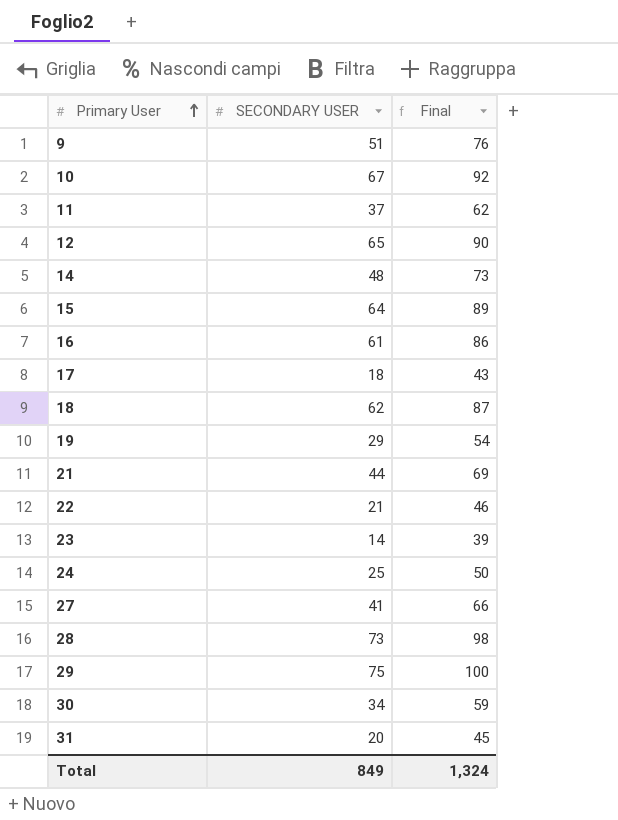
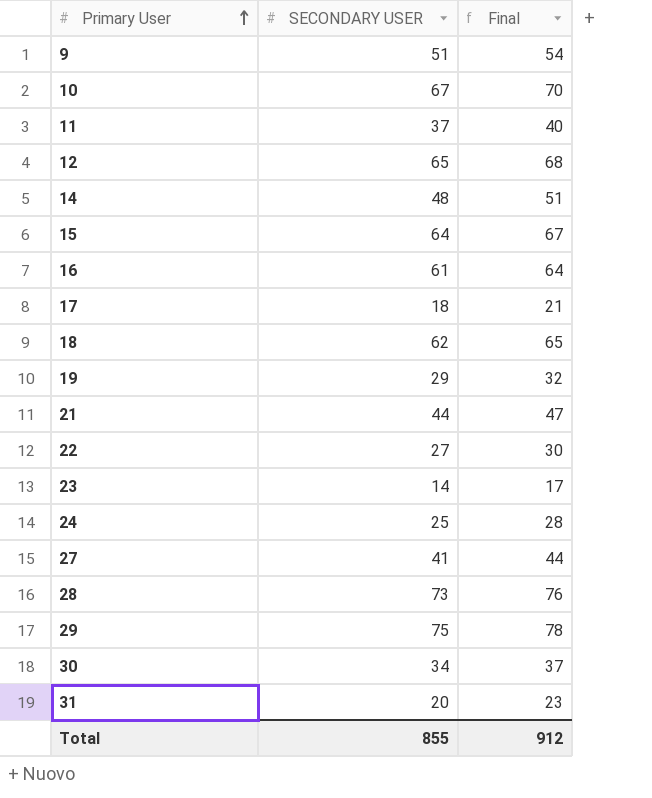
column Final | formula: [SECONDARY USER] + 25 -> [SECONDARY USER] + 3
22 | SECONDARY USER: 21 -> 27
Total | SECONDARY USER: 849 -> 855
Total | Final: 1,324 -> 912

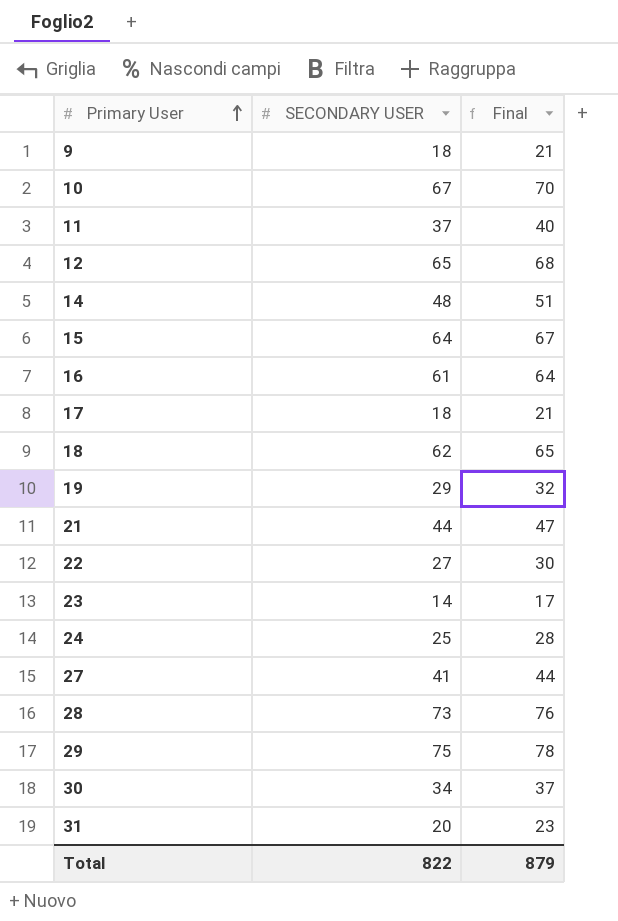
9 | SECONDARY USER: 51 -> 18
9 | Final: 54 -> 21
Total | SECONDARY USER: 855 -> 822
Total | Final: 912 -> 879

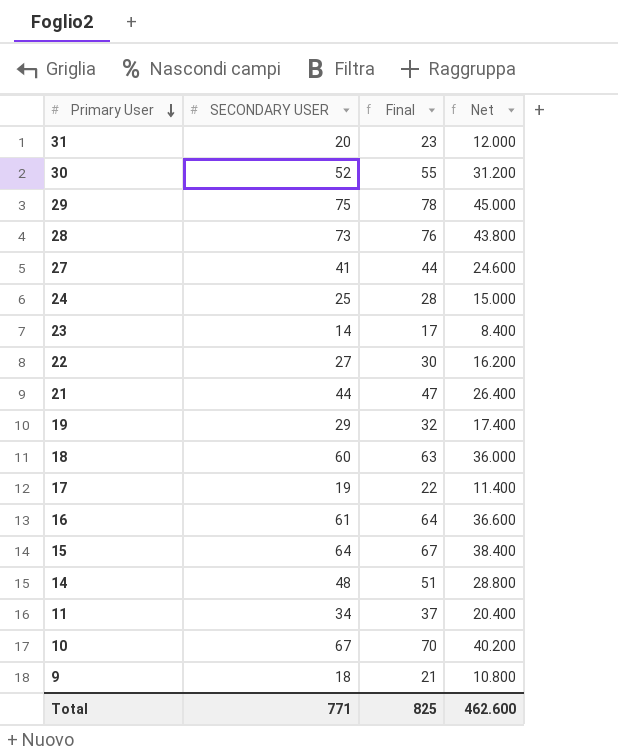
row order: Primary User ascending -> Primary User descending
column Net | formula: none -> [SECONDARY USER] * 0.6
row 12: 65 | 68 -> none
30 | SECONDARY USER: 34 -> 52
30 | Final: 37 -> 55
18 | SECONDARY USER: 62 -> 60
18 | Final: 65 -> 63
17 | SECONDARY USER: 18 -> 19
17 | Final: 21 -> 22
11 | SECONDARY USER: 37 -> 34
11 | Final: 40 -> 37
Total | SECONDARY USER: 822 -> 771
Total | Final: 879 -> 825

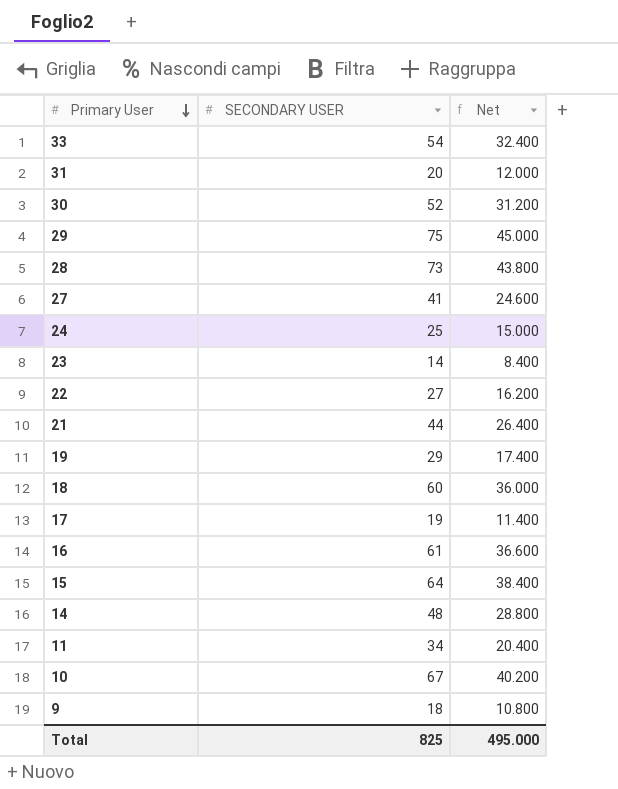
column Final | formula: [SECONDARY USER] + 3 -> none
row 33: none -> 54 | 32.400
Total | SECONDARY USER: 771 -> 825
Total | Net: 462.600 -> 495.000

